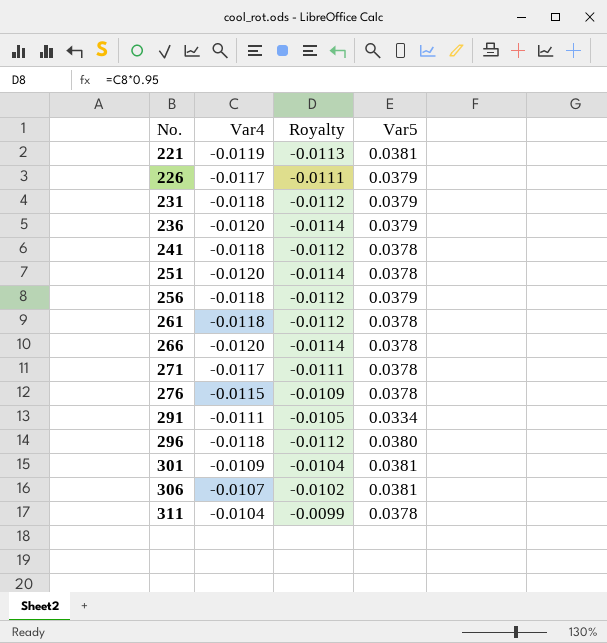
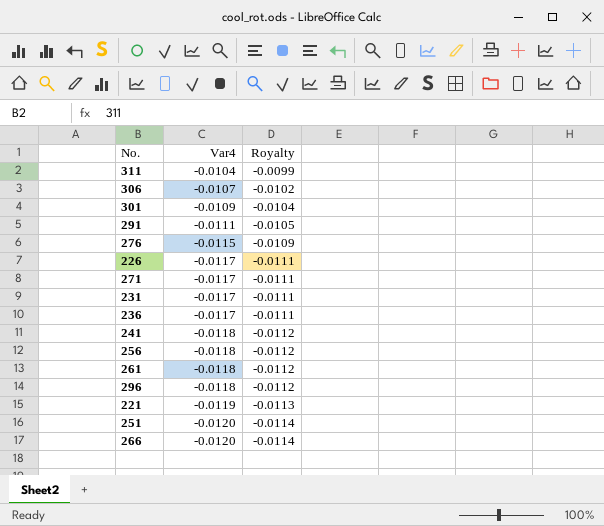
row order: No. ascending -> Var4 descending
column Var5 | position: 4 -> none
231 | Var4: -0.0118 -> -0.0117
231 | Royalty: -0.0112 -> -0.0111
236 | Var4: -0.0120 -> -0.0117
236 | Royalty: -0.0114 -> -0.0111

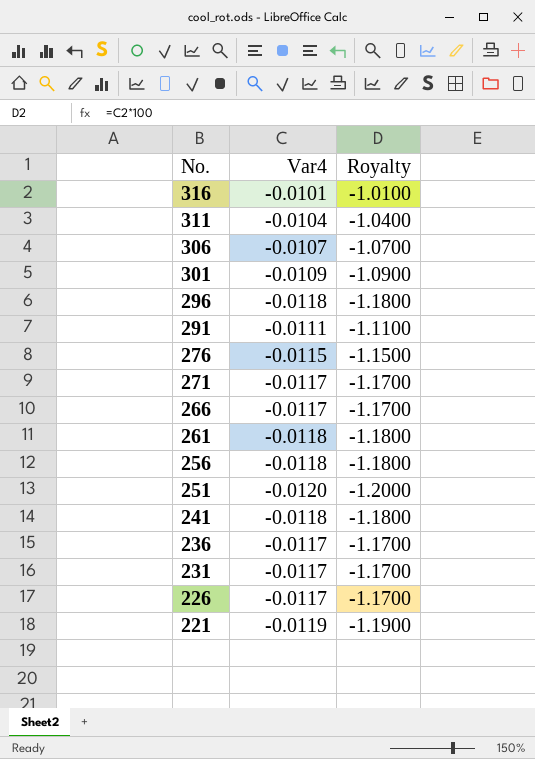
row order: Var4 descending -> No. descending
column Royalty | formula: [Var4] * 0.95 -> [Var4] * 100
row 316: none -> -0.0101 | -1.0100
266 | Var4: -0.0120 -> -0.0117

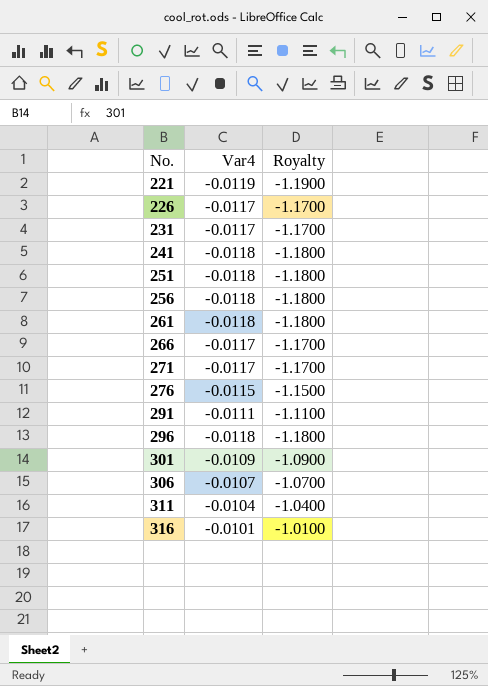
row order: No. descending -> No. ascending
row 236: -0.0117 | -1.1700 -> none
251 | Var4: -0.0120 -> -0.0118
251 | Royalty: -1.2000 -> -1.1800

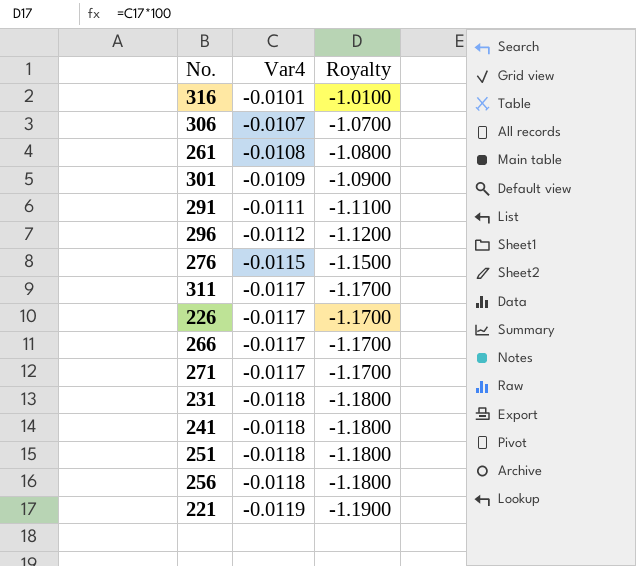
row order: No. ascending -> Var4 descending
261 | Var4: -0.0118 -> -0.0108
261 | Royalty: -1.1800 -> -1.0800
296 | Var4: -0.0118 -> -0.0112
296 | Royalty: -1.1800 -> -1.1200
311 | Var4: -0.0104 -> -0.0117
311 | Royalty: -1.0400 -> -1.1700
231 | Var4: -0.0117 -> -0.0118
231 | Royalty: -1.1700 -> -1.1800

